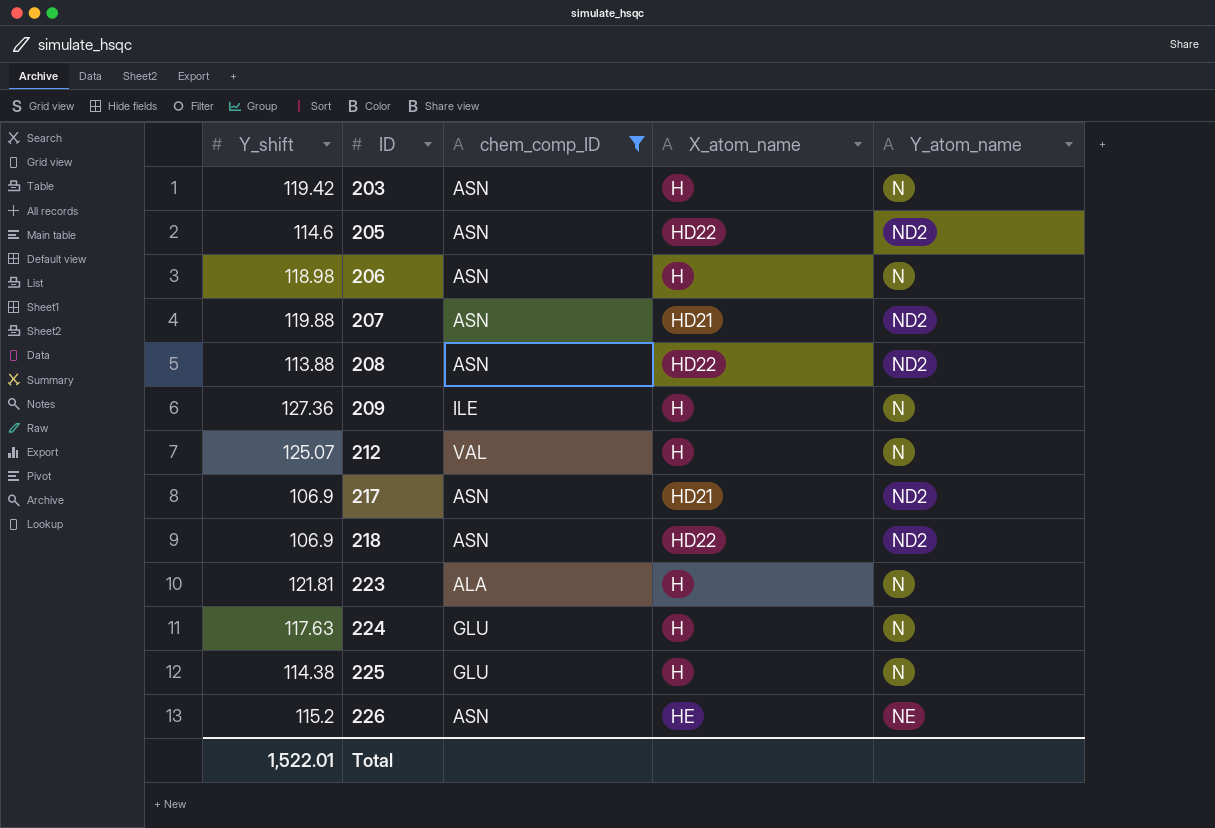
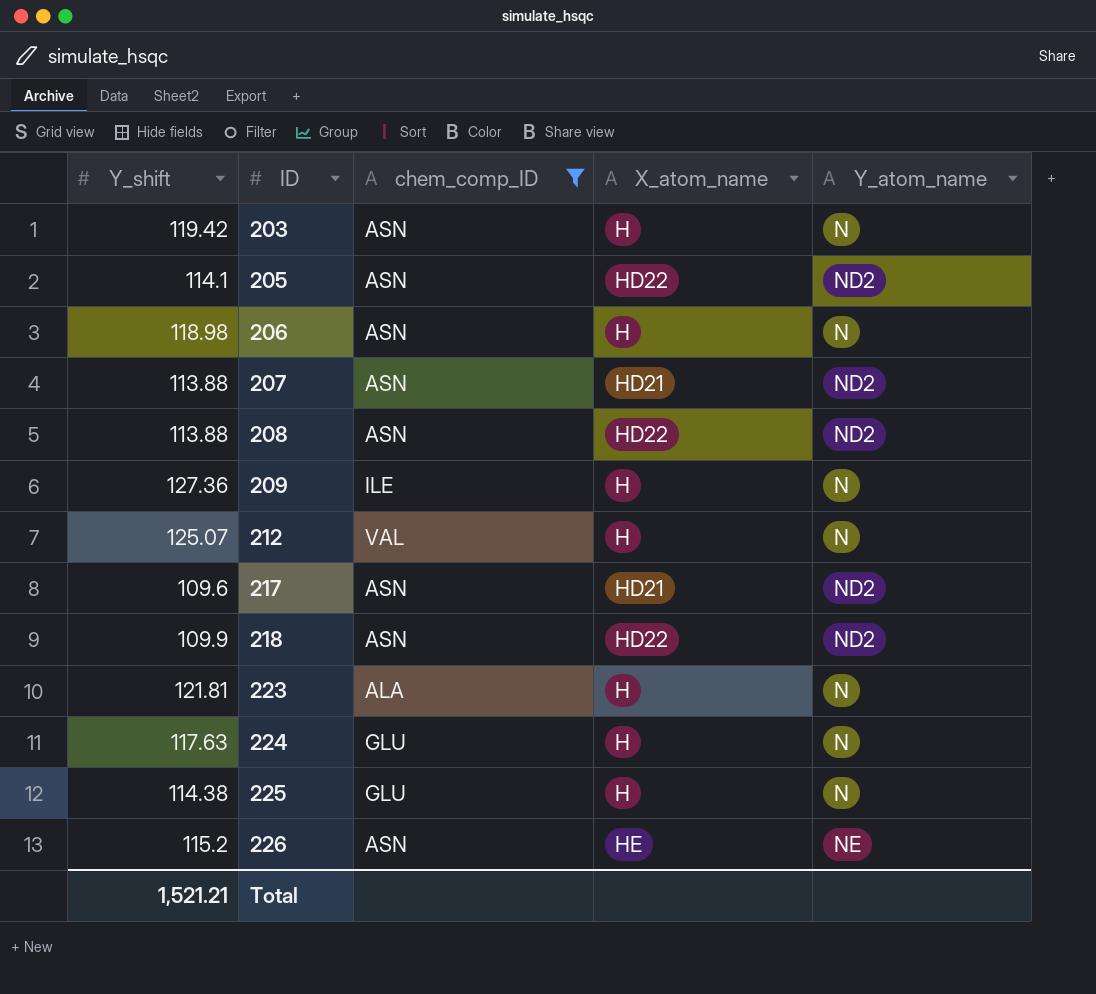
205 | Y_shift: 114.6 -> 114.1
207 | Y_shift: 119.88 -> 113.88
217 | Y_shift: 106.9 -> 109.6
218 | Y_shift: 106.9 -> 109.9
Total | Y_shift: 1,522.01 -> 1,521.21

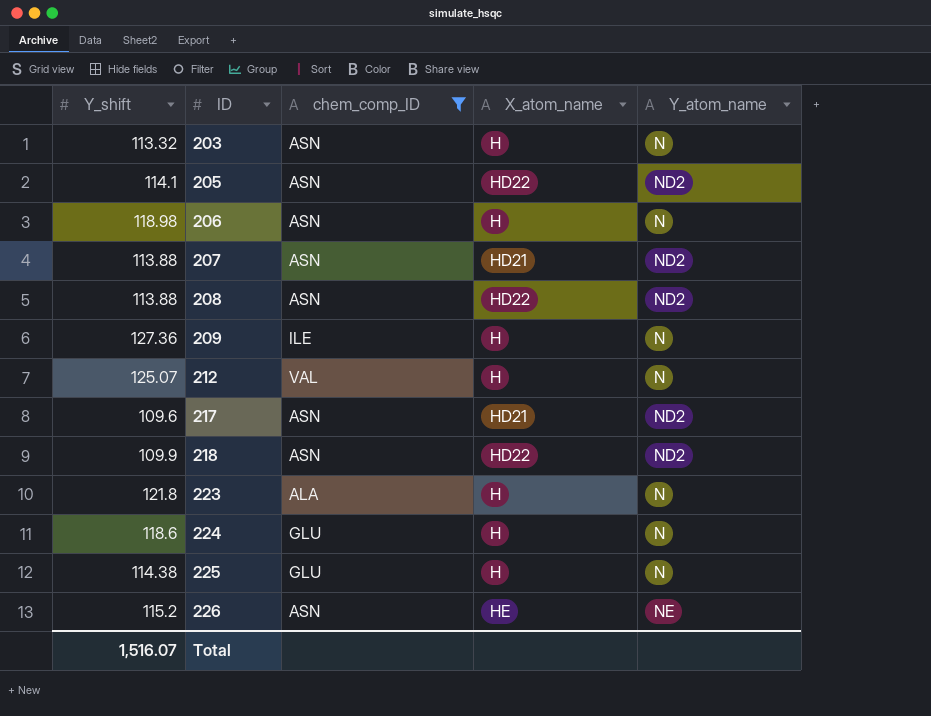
203 | Y_shift: 119.42 -> 113.32
223 | Y_shift: 121.81 -> 121.8
224 | Y_shift: 117.63 -> 118.6
Total | Y_shift: 1,521.21 -> 1,516.07

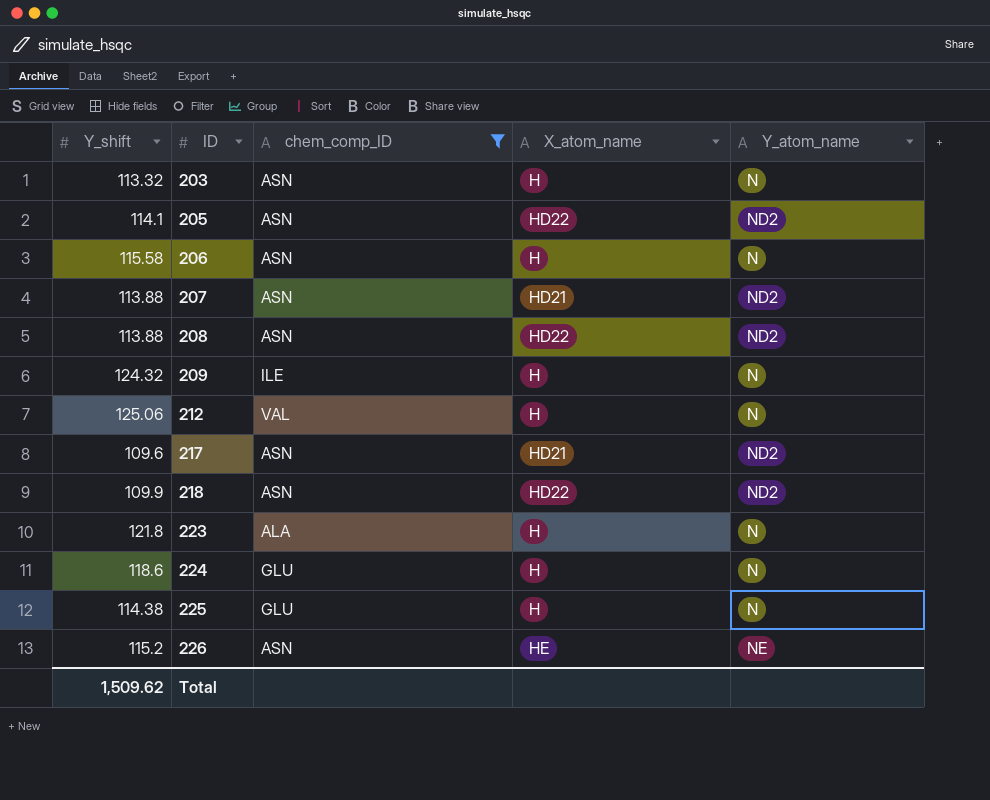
206 | Y_shift: 118.98 -> 115.58
209 | Y_shift: 127.36 -> 124.32
212 | Y_shift: 125.07 -> 125.06
Total | Y_shift: 1,516.07 -> 1,509.62

